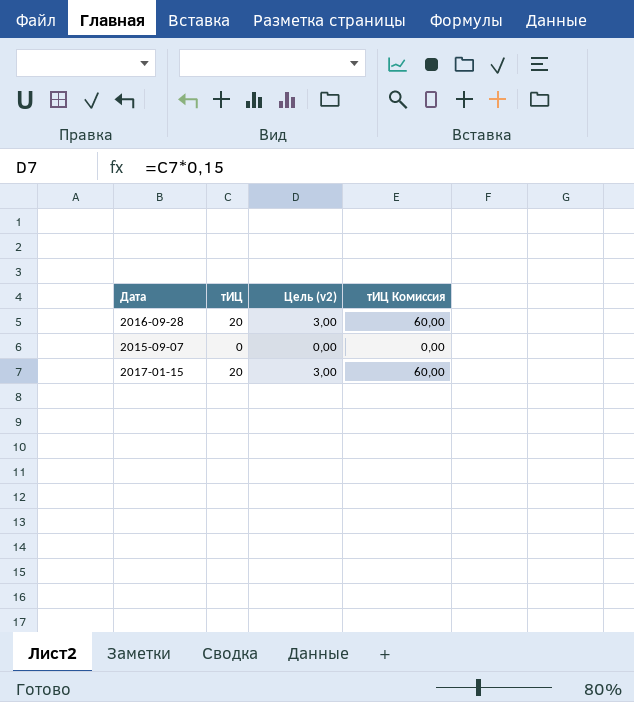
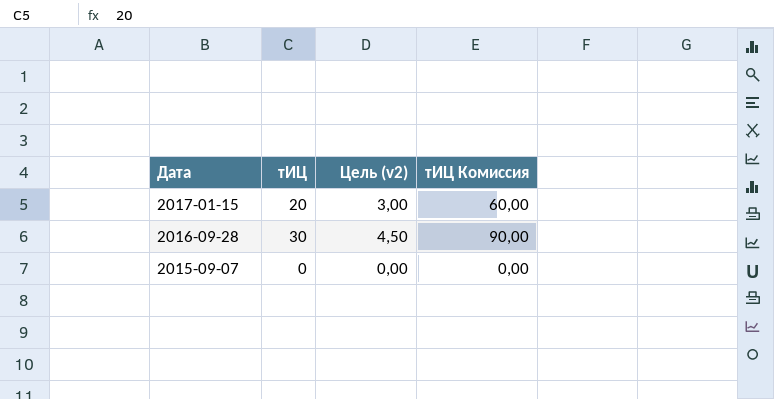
row order: none -> Дата descending
2016-09-28 | тИЦ: 20 -> 30
2016-09-28 | Цель (v2): 3,00 -> 4,50
2016-09-28 | тИЦ Комиссия: 60,00 -> 90,00

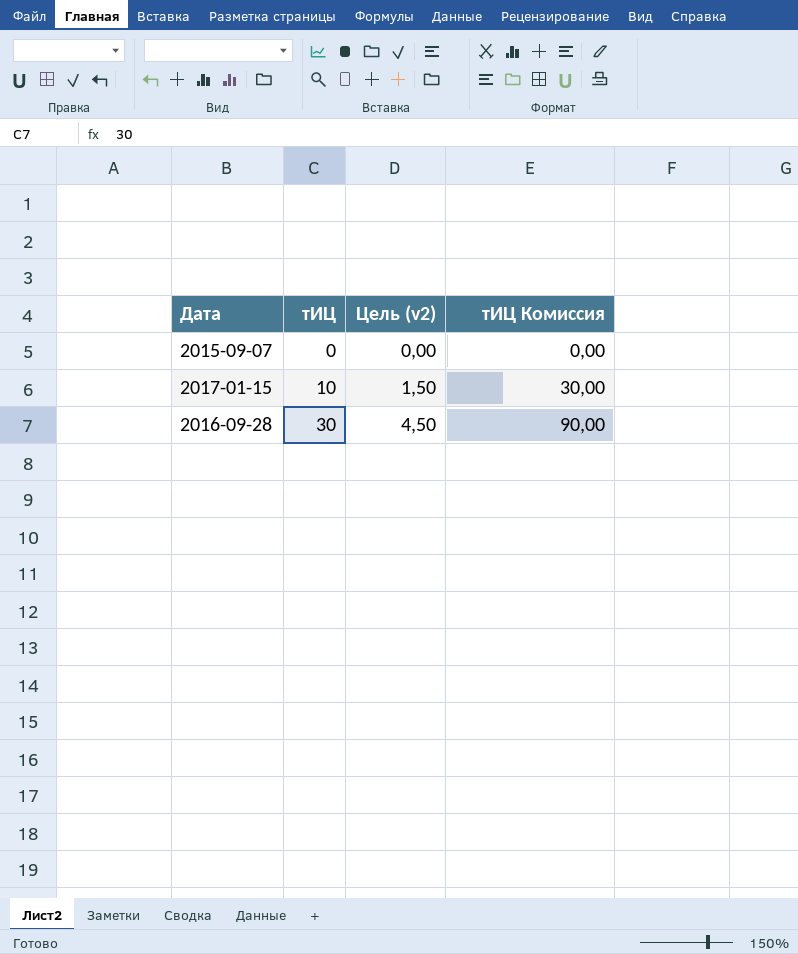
row order: Дата descending -> тИЦ ascending
2017-01-15 | тИЦ: 20 -> 10
2017-01-15 | Цель (v2): 3,00 -> 1,50
2017-01-15 | тИЦ Комиссия: 60,00 -> 30,00

